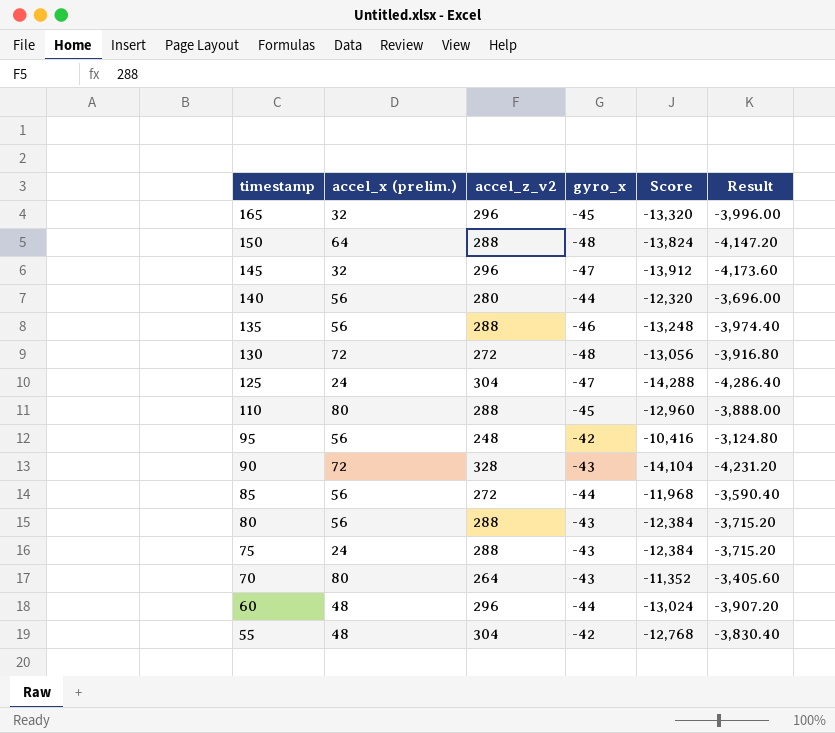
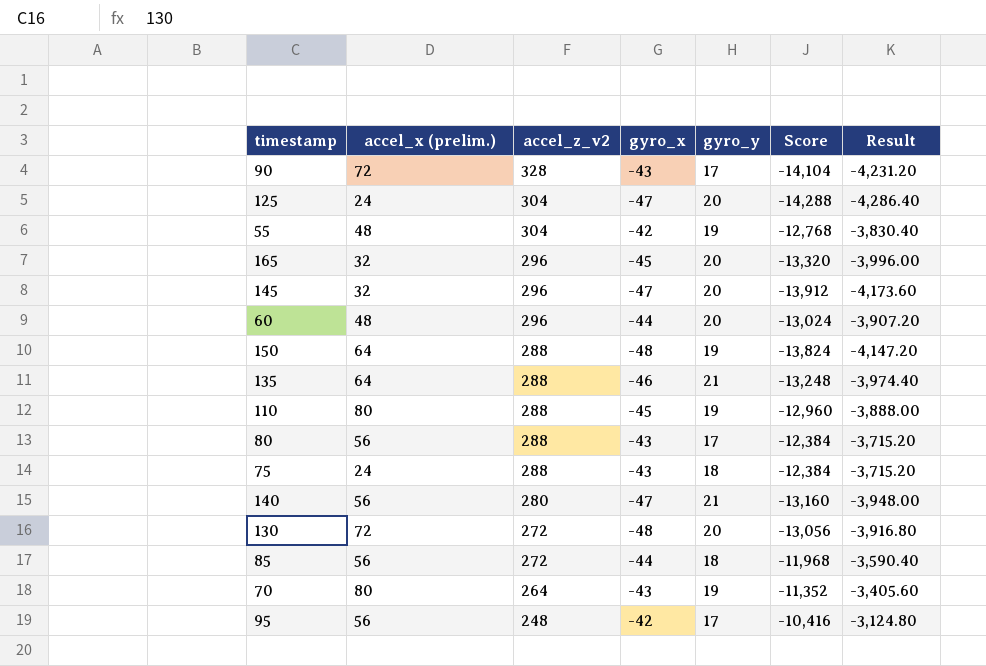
row order: timestamp descending -> accel_z_v2 descending
column gyro_y | position: none -> 5
135 | accel_x (prelim.): 56 -> 64
140 | gyro_x: -44 -> -47
140 | Score: -12,320 -> -13,160
140 | Result: -3,696.00 -> -3,948.00

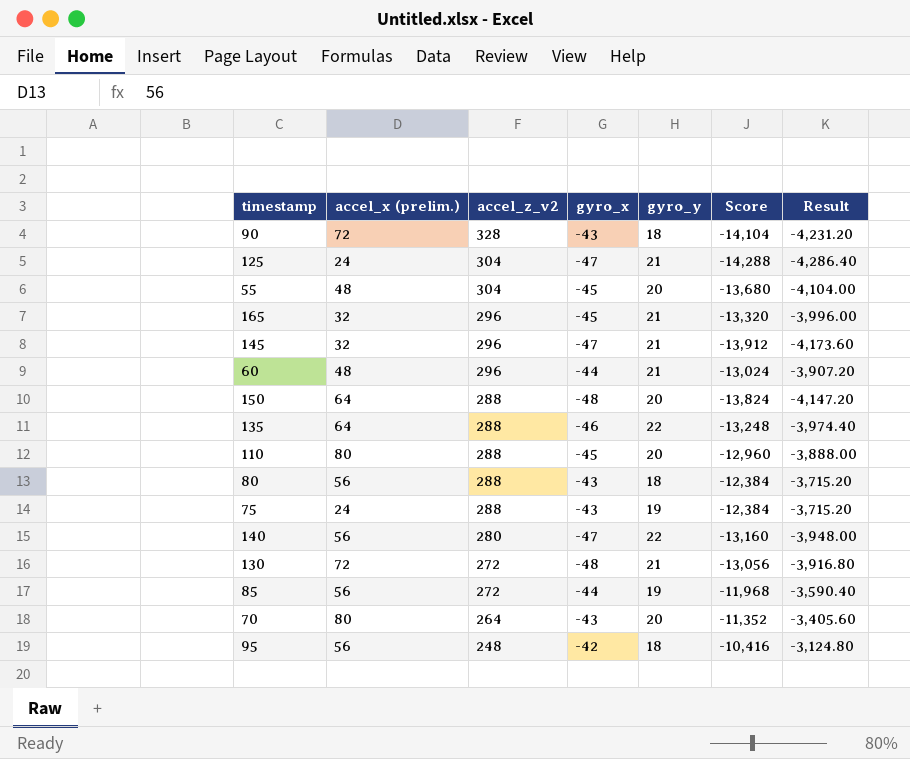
90 | gyro_y: 17 -> 18
125 | gyro_y: 20 -> 21
55 | gyro_x: -42 -> -45
55 | gyro_y: 19 -> 20
55 | Score: -12,768 -> -13,680
55 | Result: -3,830.40 -> -4,104.00
165 | gyro_y: 20 -> 21
145 | gyro_y: 20 -> 21
60 | gyro_y: 20 -> 21
150 | gyro_y: 19 -> 20
135 | gyro_y: 21 -> 22
110 | gyro_y: 19 -> 20
80 | gyro_y: 17 -> 18
75 | gyro_y: 18 -> 19
140 | gyro_y: 21 -> 22
130 | gyro_y: 20 -> 21
85 | gyro_y: 18 -> 19
70 | gyro_y: 19 -> 20
95 | gyro_y: 17 -> 18

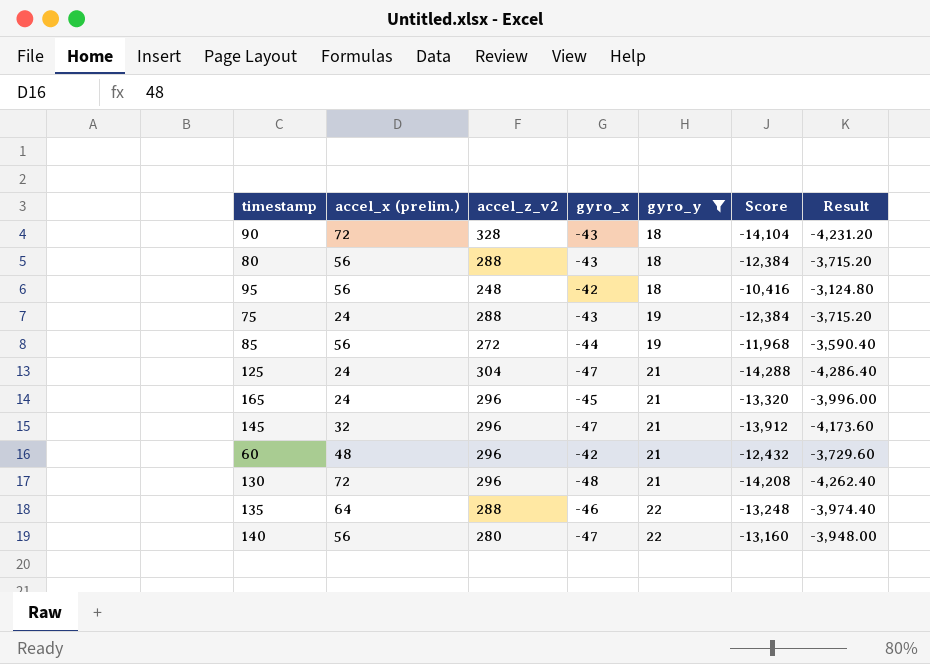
filter: none -> gyro_y != 20
row order: accel_z_v2 descending -> gyro_y ascending
165 | accel_x (prelim.): 32 -> 24
60 | gyro_x: -44 -> -42
60 | Score: -13,024 -> -12,432
60 | Result: -3,907.20 -> -3,729.60
130 | accel_z_v2: 272 -> 296
130 | Score: -13,056 -> -14,208
130 | Result: -3,916.80 -> -4,262.40

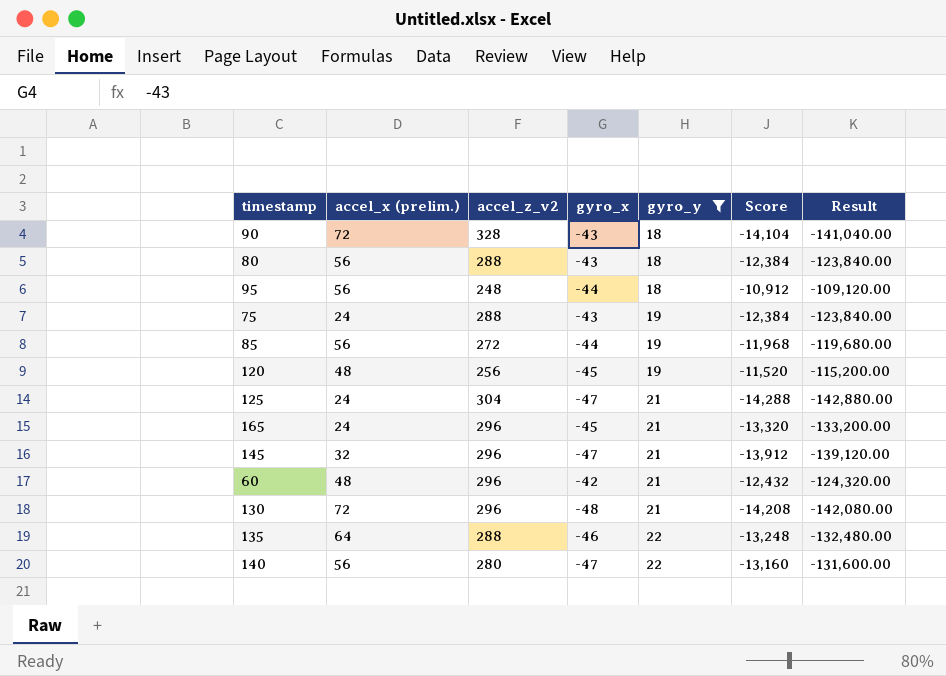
column Result | formula: [Score] * 0.3 -> [Score] * 10
95 | gyro_x: -42 -> -44
95 | Score: -10,416 -> -10,912
row 120: none -> 48 | 256 | -45 | 19 | -11,520 | -115,200.00

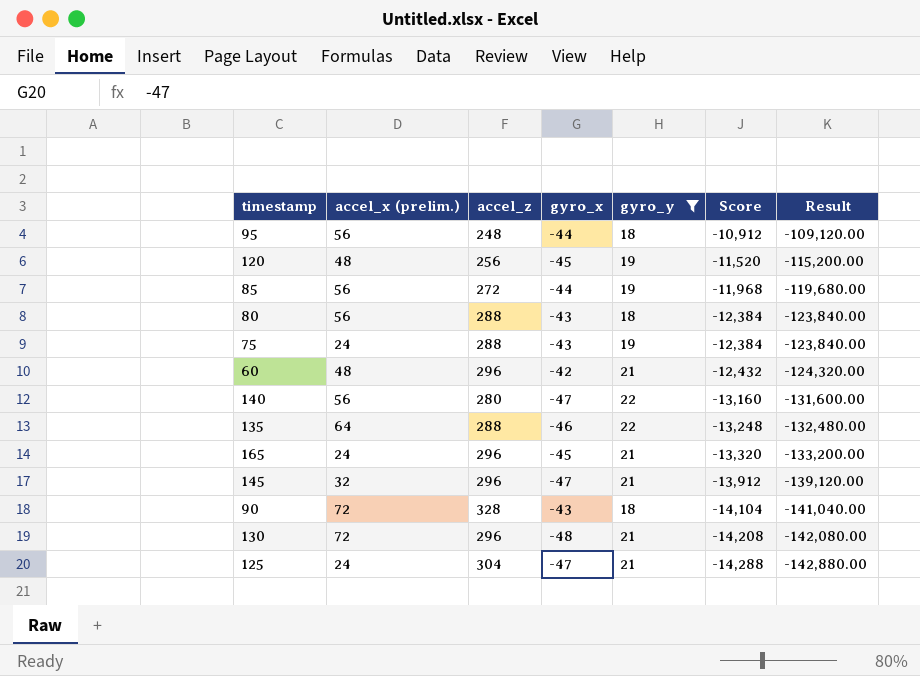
row order: gyro_y ascending -> Score descending
column name: accel_z_v2 -> accel_z

